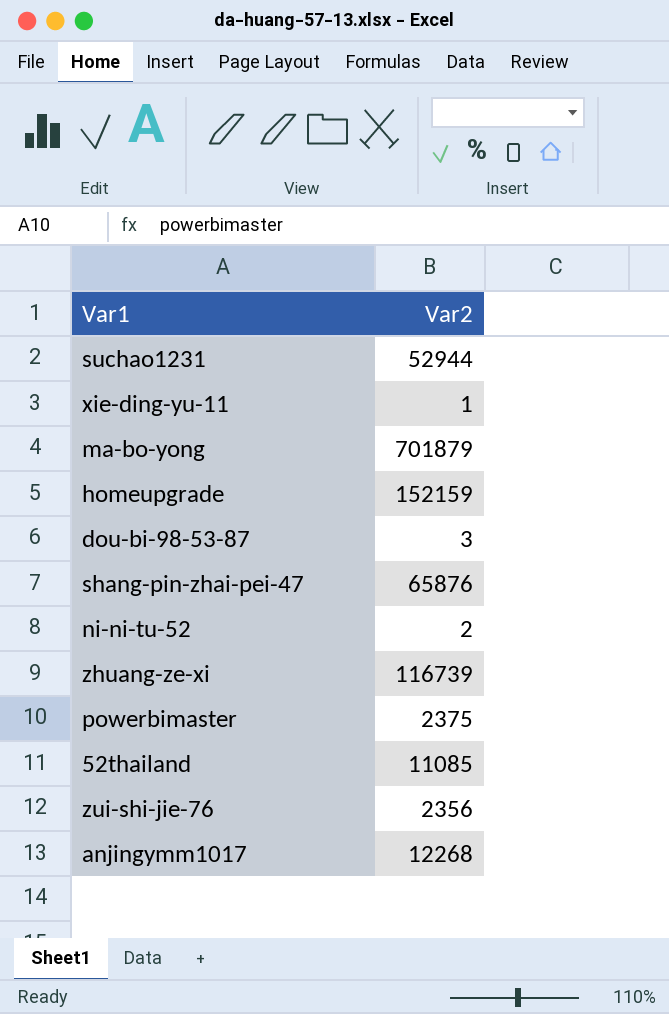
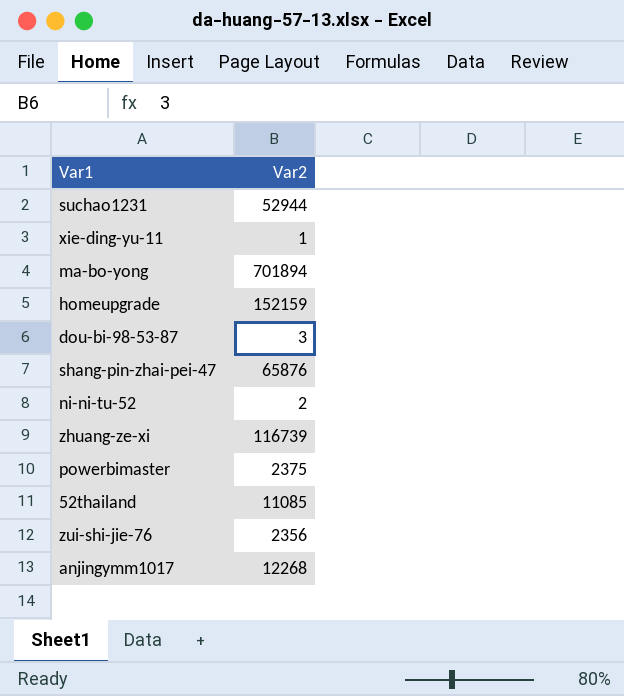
ma-bo-yong | Var2: 701879 -> 701894

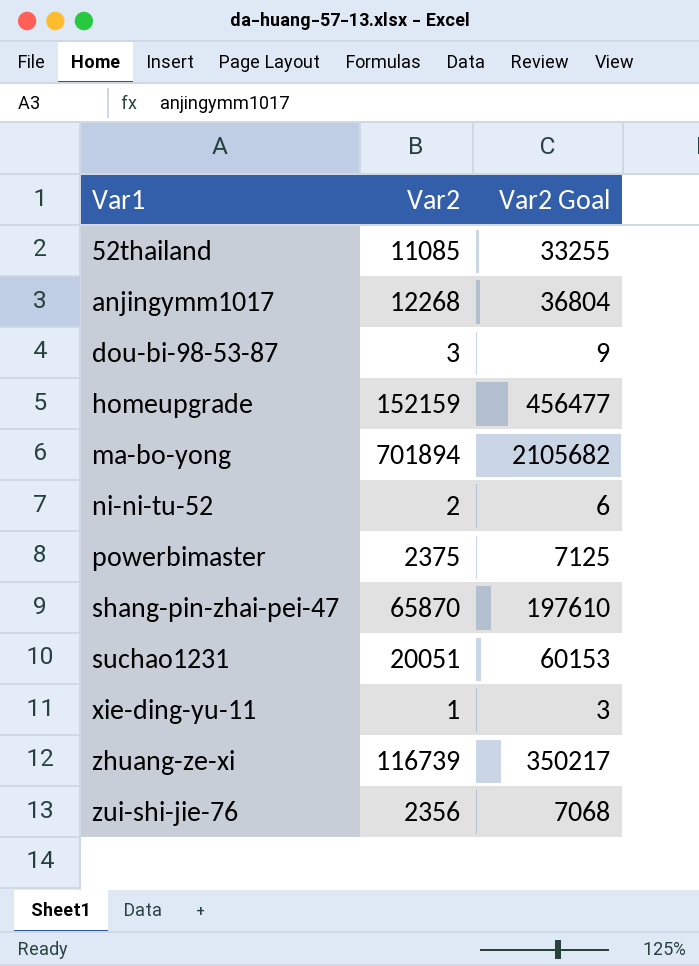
row order: none -> Var1 ascending
column Var2 Goal | formula: none -> [Var2] * 3
shang-pin-zhai-pei-47 | Var2: 65876 -> 65870
suchao1231 | Var2: 52944 -> 20051

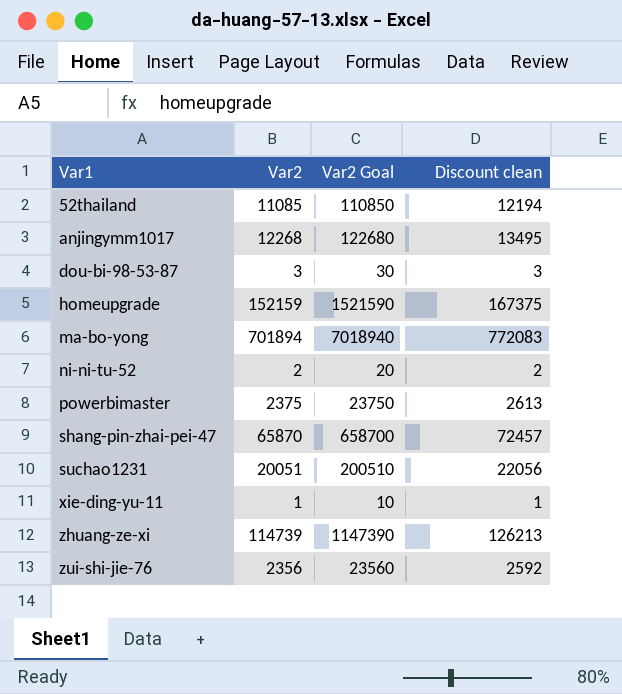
column Var2 Goal | formula: [Var2] * 3 -> [Var2] * 10
column Discount clean | formula: none -> [Var2] * 1.1
zhuang-ze-xi | Var2: 116739 -> 114739

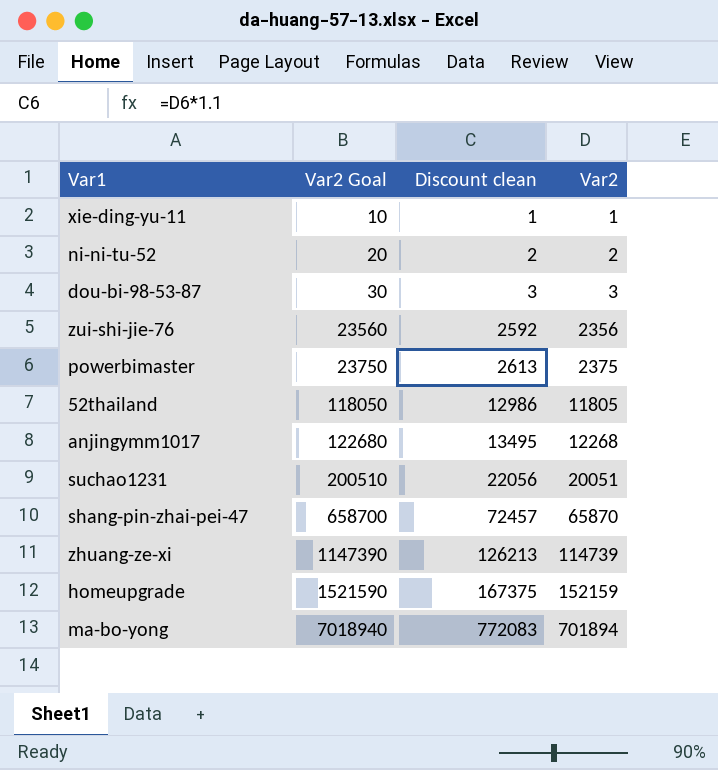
row order: Var1 ascending -> Var2 Goal ascending
column Var2 | position: 2 -> 4
52thailand | Var2 Goal: 110850 -> 118050
52thailand | Discount clean: 12194 -> 12986
52thailand | Var2: 11085 -> 11805

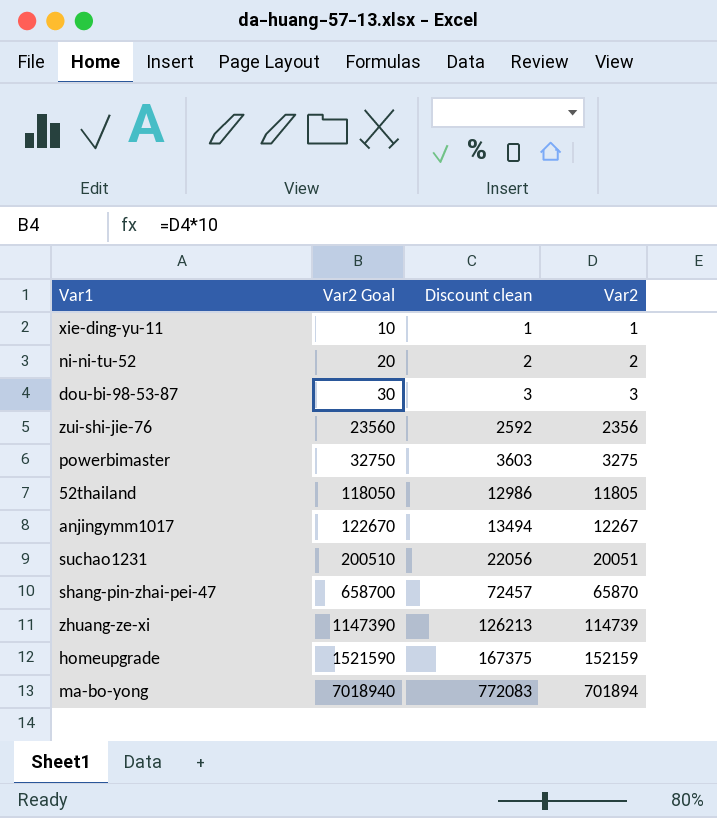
powerbimaster | Var2 Goal: 23750 -> 32750
powerbimaster | Discount clean: 2613 -> 3603
powerbimaster | Var2: 2375 -> 3275
anjingymm1017 | Var2 Goal: 122680 -> 122670
anjingymm1017 | Discount clean: 13495 -> 13494
anjingymm1017 | Var2: 12268 -> 12267

